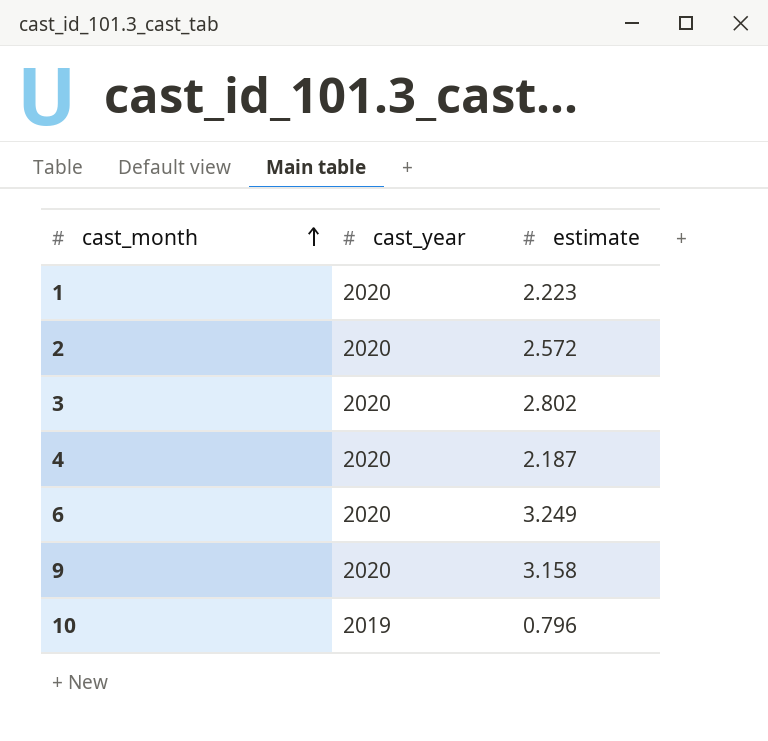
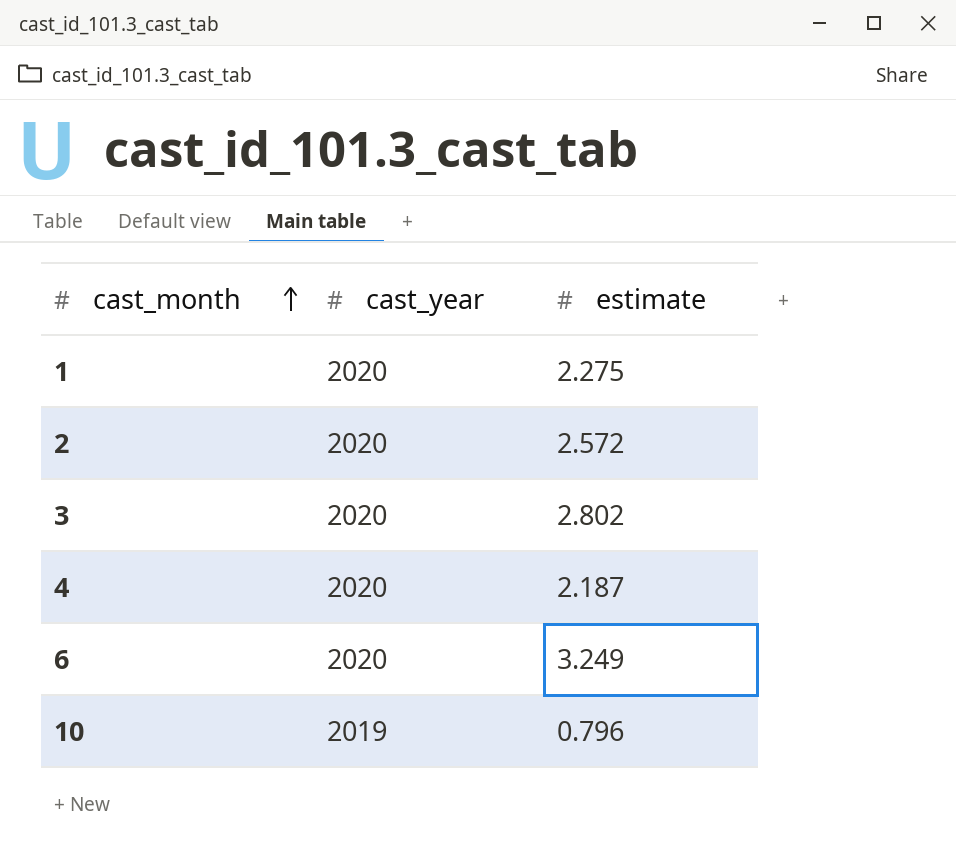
row 9: 2020 | 3.158 -> none
1 | estimate: 2.223 -> 2.275

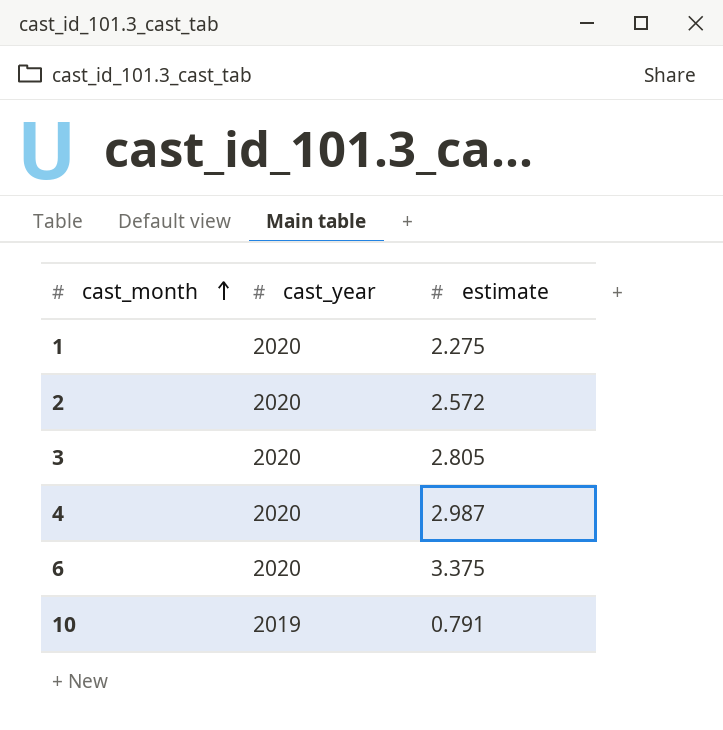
3 | estimate: 2.802 -> 2.805
4 | estimate: 2.187 -> 2.987
6 | estimate: 3.249 -> 3.375
10 | estimate: 0.796 -> 0.791

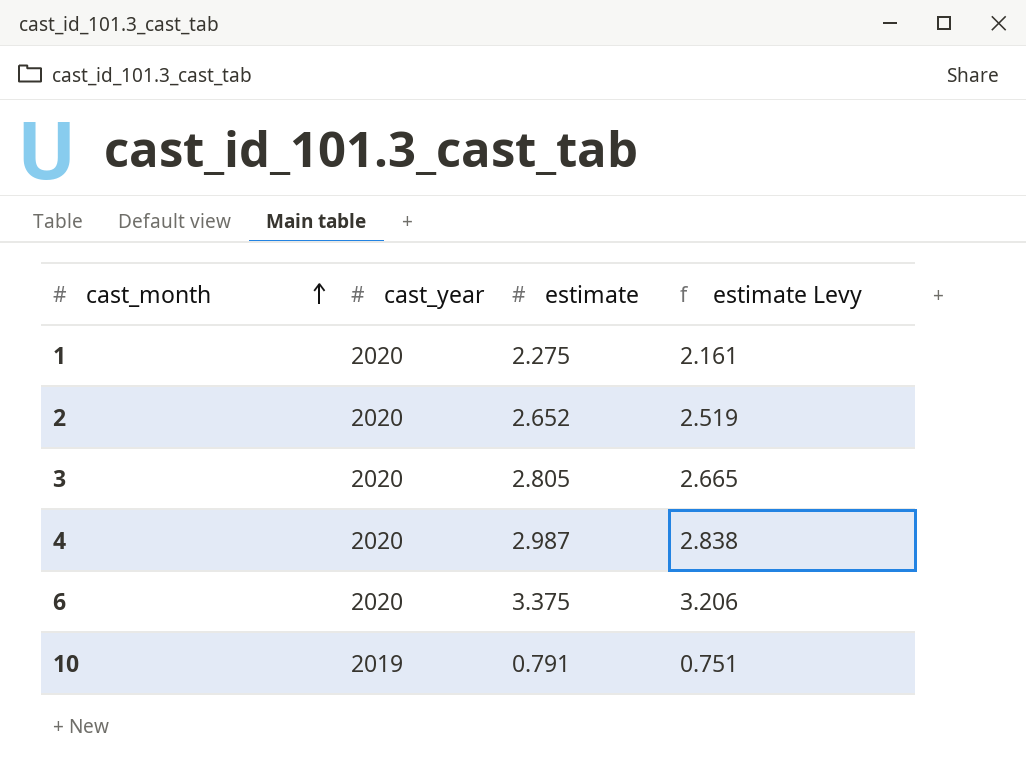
column estimate Levy | formula: none -> [estimate] * 0.95
2 | estimate: 2.572 -> 2.652

